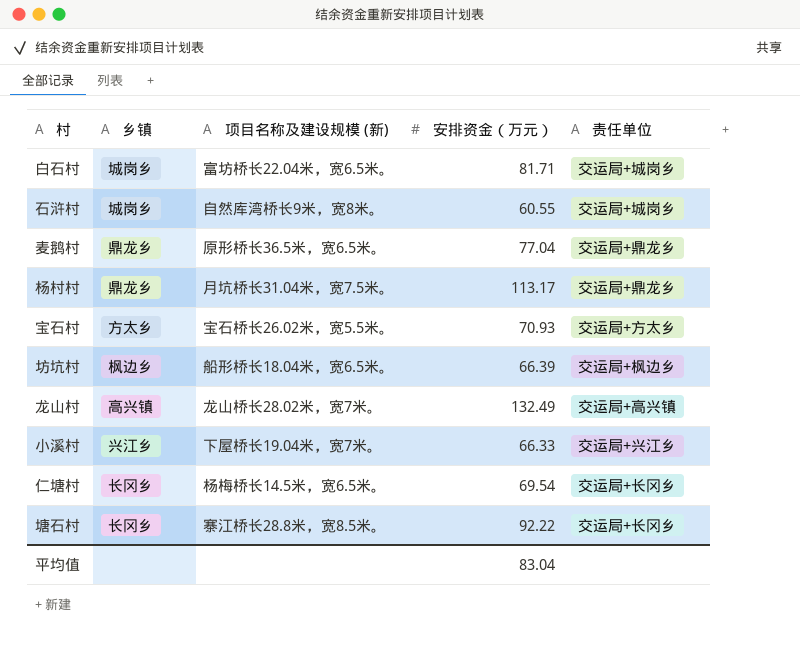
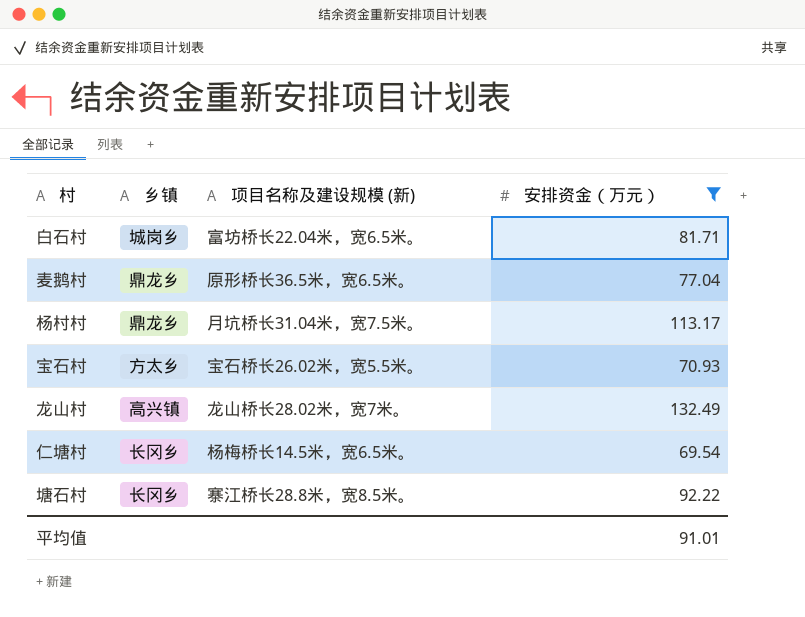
filter: none -> 安排资金（万元） >= 69.54
column 责任单位 | position: 5 -> none
平均值 | 安排资金（万元）: 83.04 -> 91.01

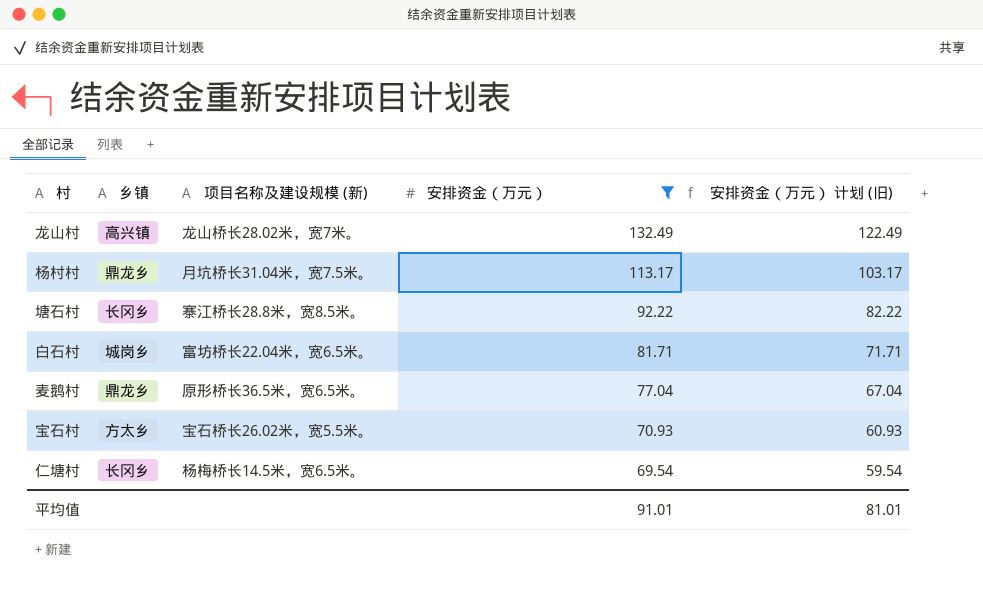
row order: none -> 安排资金（万元） descending
column 安排资金（万元） 计划 (旧) | formula: none -> [安排资金（万元）] - 10

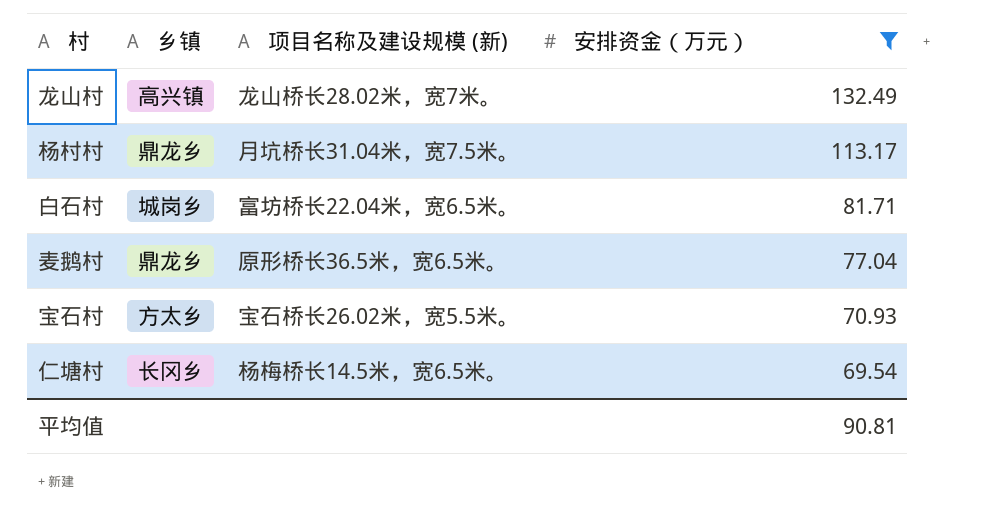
column 安排资金（万元） 计划 (旧) | formula: [安排资金（万元）] - 10 -> none
row 塘石村: 长冈乡 | 寨江桥长28.8米，宽8.5米。 | 92.22 | 82.22 -> none
平均值 | 安排资金（万元）: 91.01 -> 90.81

